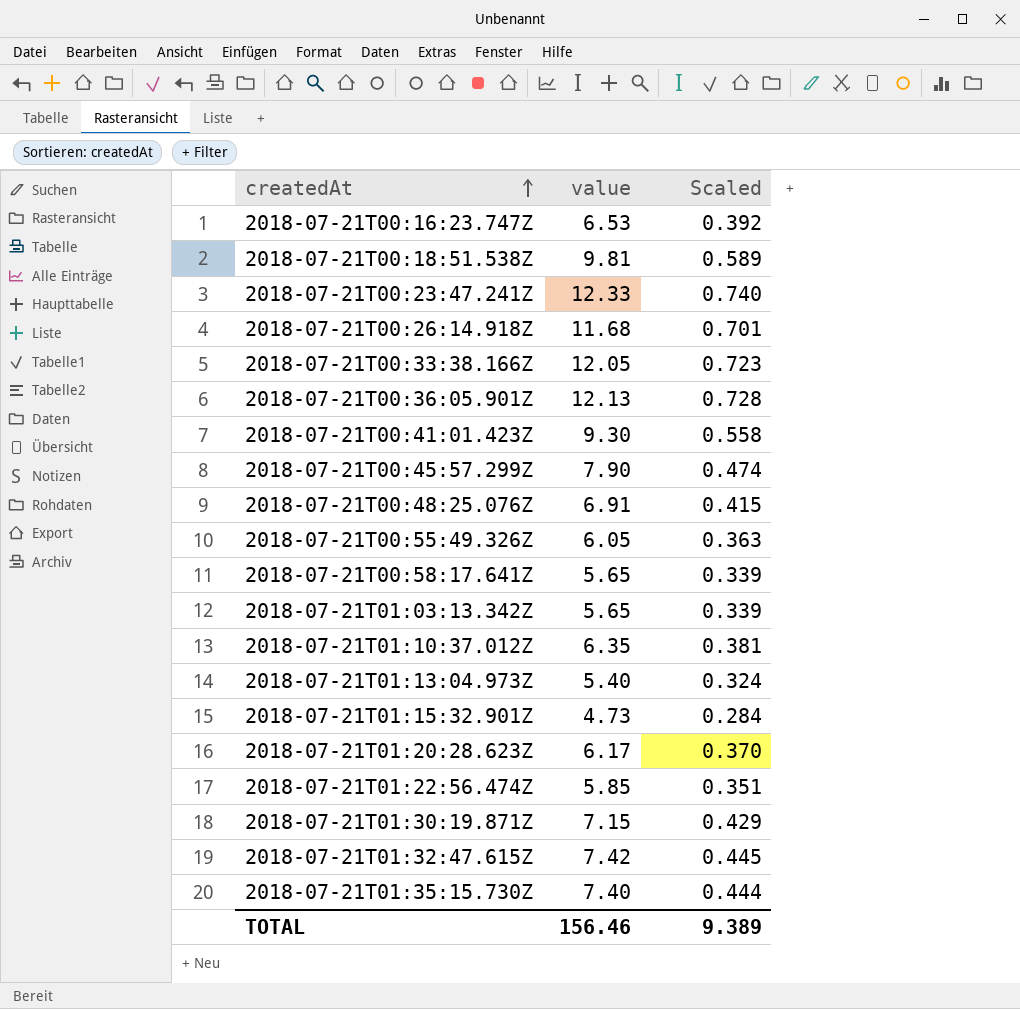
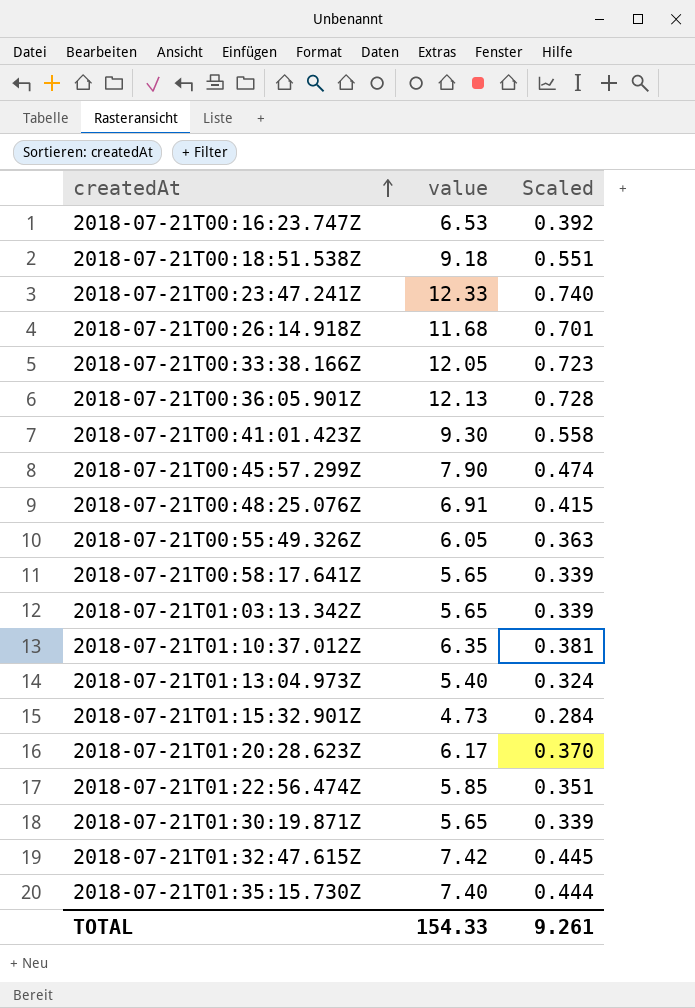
2018-07-21T00:18:51.538Z | value: 9.81 -> 9.18
2018-07-21T00:18:51.538Z | Scaled: 0.589 -> 0.551
2018-07-21T01:30:19.871Z | value: 7.15 -> 5.65
2018-07-21T01:30:19.871Z | Scaled: 0.429 -> 0.339
TOTAL | value: 156.46 -> 154.33
TOTAL | Scaled: 9.389 -> 9.261

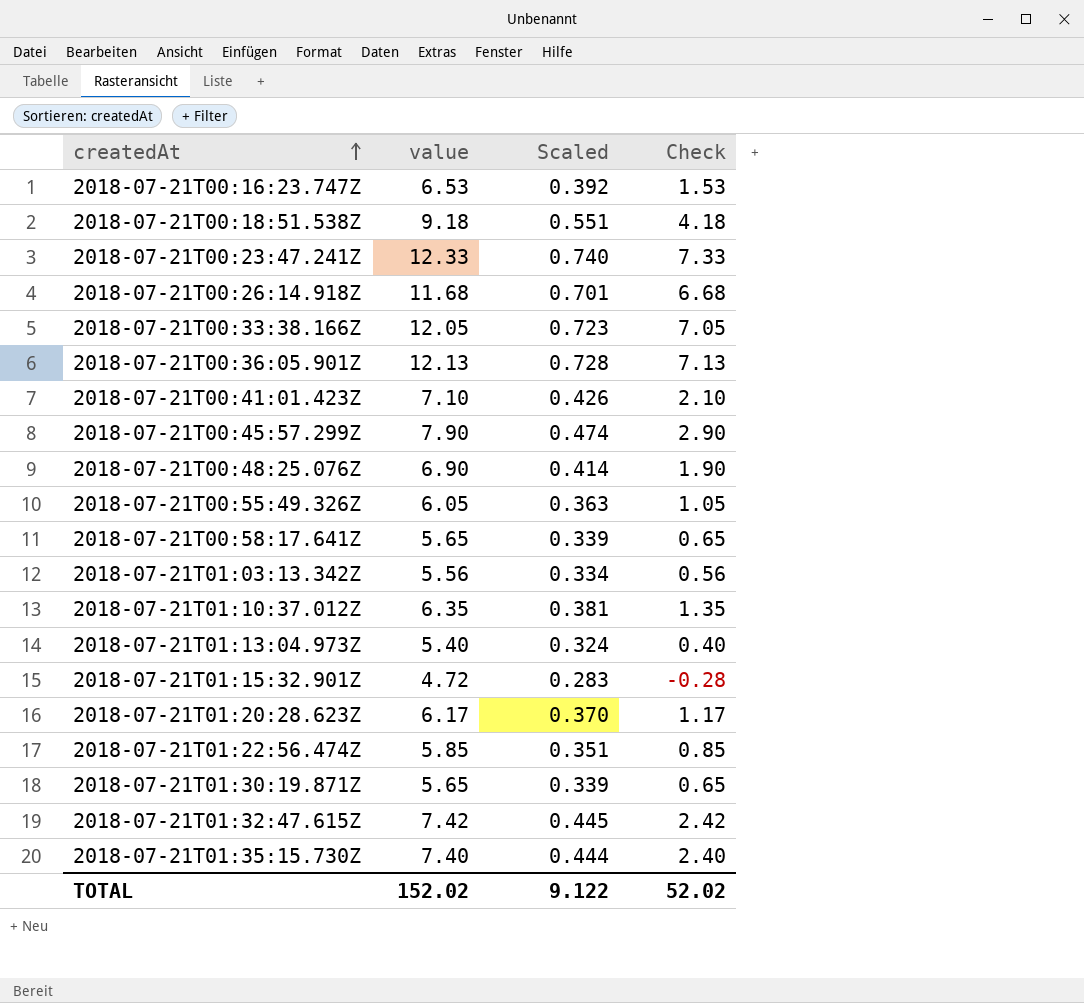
column Check | formula: none -> [value] - 5
2018-07-21T00:41:01.423Z | value: 9.30 -> 7.10
2018-07-21T00:41:01.423Z | Scaled: 0.558 -> 0.426
2018-07-21T00:48:25.076Z | value: 6.91 -> 6.90
2018-07-21T00:48:25.076Z | Scaled: 0.415 -> 0.414
2018-07-21T01:03:13.342Z | value: 5.65 -> 5.56
2018-07-21T01:03:13.342Z | Scaled: 0.339 -> 0.334
2018-07-21T01:15:32.901Z | value: 4.73 -> 4.72
2018-07-21T01:15:32.901Z | Scaled: 0.284 -> 0.283
TOTAL | value: 154.33 -> 152.02
TOTAL | Scaled: 9.261 -> 9.122

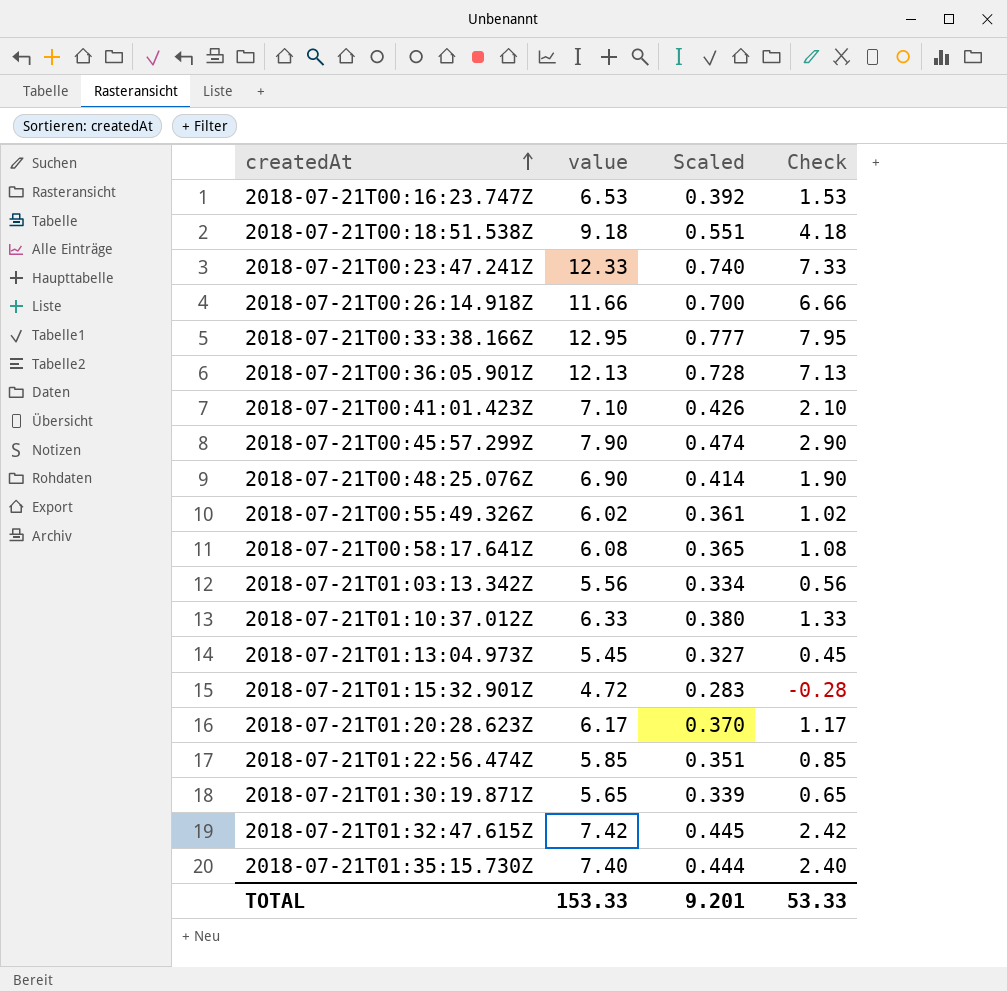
2018-07-21T00:26:14.918Z | value: 11.68 -> 11.66
2018-07-21T00:26:14.918Z | Scaled: 0.701 -> 0.700
2018-07-21T00:26:14.918Z | Check: 6.68 -> 6.66
2018-07-21T00:33:38.166Z | value: 12.05 -> 12.95
2018-07-21T00:33:38.166Z | Scaled: 0.723 -> 0.777
2018-07-21T00:33:38.166Z | Check: 7.05 -> 7.95
2018-07-21T00:55:49.326Z | value: 6.05 -> 6.02
2018-07-21T00:55:49.326Z | Scaled: 0.363 -> 0.361
2018-07-21T00:55:49.326Z | Check: 1.05 -> 1.02
2018-07-21T00:58:17.641Z | value: 5.65 -> 6.08
2018-07-21T00:58:17.641Z | Scaled: 0.339 -> 0.365
2018-07-21T00:58:17.641Z | Check: 0.65 -> 1.08
2018-07-21T01:10:37.012Z | value: 6.35 -> 6.33
2018-07-21T01:10:37.012Z | Scaled: 0.381 -> 0.380
2018-07-21T01:10:37.012Z | Check: 1.35 -> 1.33
2018-07-21T01:13:04.973Z | value: 5.40 -> 5.45
2018-07-21T01:13:04.973Z | Scaled: 0.324 -> 0.327
2018-07-21T01:13:04.973Z | Check: 0.40 -> 0.45
TOTAL | value: 152.02 -> 153.33
TOTAL | Scaled: 9.122 -> 9.201
TOTAL | Check: 52.02 -> 53.33

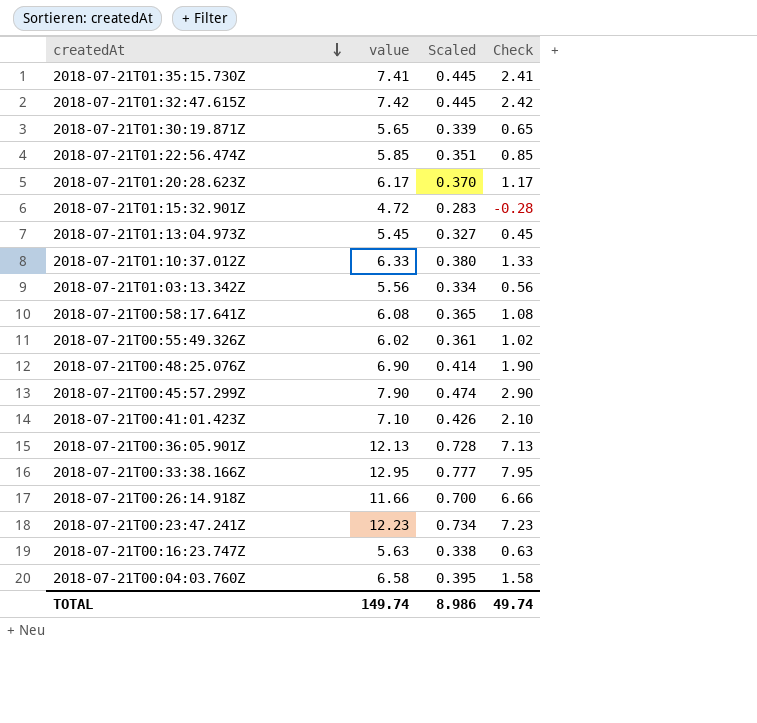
row order: createdAt ascending -> createdAt descending
row 2018-07-21T00:18:51.538Z: 9.18 | 0.551 | 4.18 -> none
2018-07-21T01:35:15.730Z | value: 7.40 -> 7.41
2018-07-21T01:35:15.730Z | Scaled: 0.444 -> 0.445
2018-07-21T01:35:15.730Z | Check: 2.40 -> 2.41
2018-07-21T00:23:47.241Z | value: 12.33 -> 12.23
2018-07-21T00:23:47.241Z | Scaled: 0.740 -> 0.734
2018-07-21T00:23:47.241Z | Check: 7.33 -> 7.23
2018-07-21T00:16:23.747Z | value: 6.53 -> 5.63
2018-07-21T00:16:23.747Z | Scaled: 0.392 -> 0.338
2018-07-21T00:16:23.747Z | Check: 1.53 -> 0.63
row 2018-07-21T00:04:03.760Z: none -> 6.58 | 0.395 | 1.58
TOTAL | value: 153.33 -> 149.74
TOTAL | Scaled: 9.201 -> 8.986
TOTAL | Check: 53.33 -> 49.74

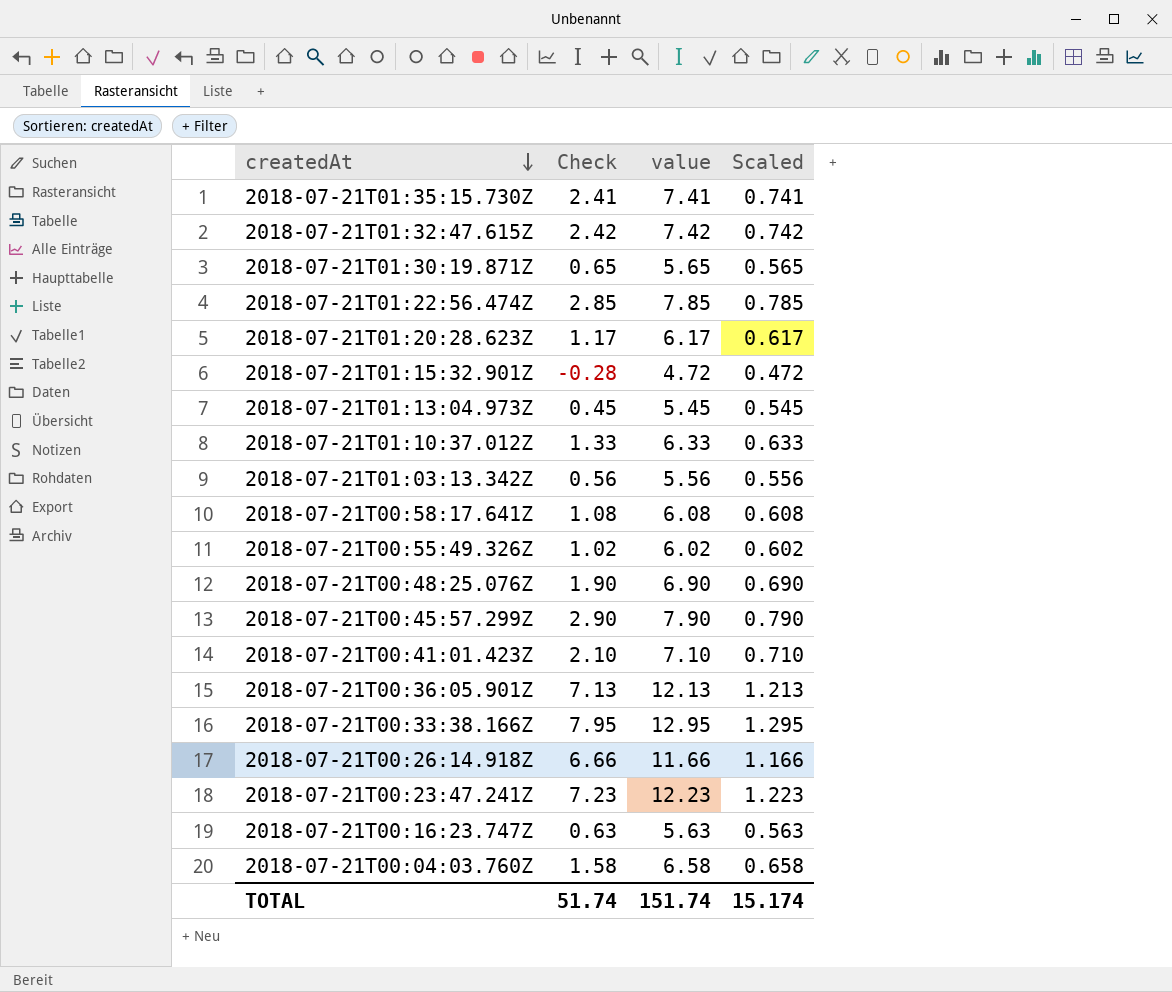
column Check | position: 4 -> 2
column Scaled | formula: [value] * 0.06 -> [value] * 0.1
2018-07-21T01:22:56.474Z | Check: 0.85 -> 2.85
2018-07-21T01:22:56.474Z | value: 5.85 -> 7.85
TOTAL | Check: 49.74 -> 51.74
TOTAL | value: 149.74 -> 151.74
TOTAL | Scaled: 8.986 -> 15.174

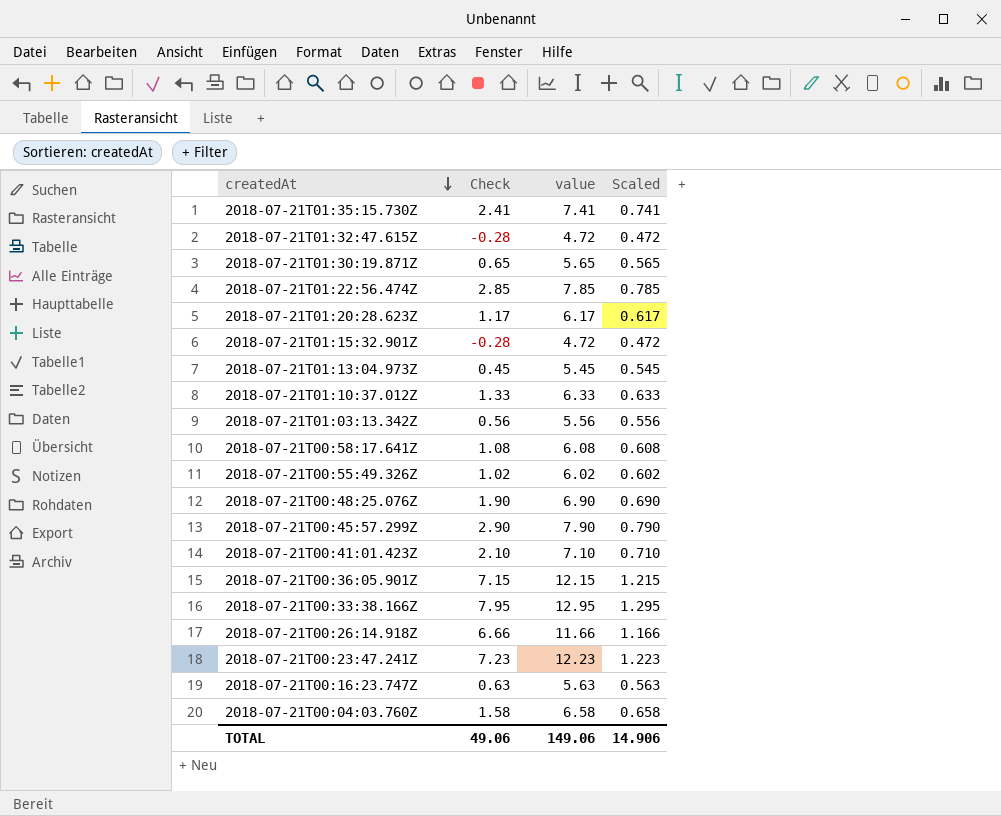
2018-07-21T01:32:47.615Z | Check: 2.42 -> -0.28
2018-07-21T01:32:47.615Z | value: 7.42 -> 4.72
2018-07-21T01:32:47.615Z | Scaled: 0.742 -> 0.472
2018-07-21T00:36:05.901Z | Check: 7.13 -> 7.15
2018-07-21T00:36:05.901Z | value: 12.13 -> 12.15
2018-07-21T00:36:05.901Z | Scaled: 1.213 -> 1.215
TOTAL | Check: 51.74 -> 49.06
TOTAL | value: 151.74 -> 149.06
TOTAL | Scaled: 15.174 -> 14.906

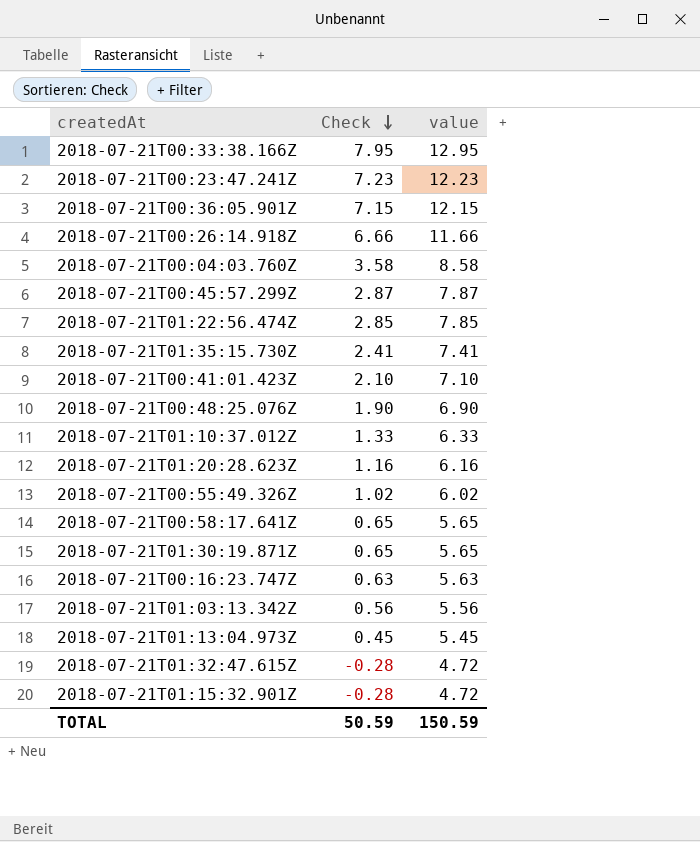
row order: createdAt descending -> Check descending
column Scaled | formula: [value] * 0.1 -> none
2018-07-21T00:04:03.760Z | Check: 1.58 -> 3.58
2018-07-21T00:04:03.760Z | value: 6.58 -> 8.58
2018-07-21T00:45:57.299Z | Check: 2.90 -> 2.87
2018-07-21T00:45:57.299Z | value: 7.90 -> 7.87
2018-07-21T01:20:28.623Z | Check: 1.17 -> 1.16
2018-07-21T01:20:28.623Z | value: 6.17 -> 6.16
2018-07-21T00:58:17.641Z | Check: 1.08 -> 0.65
2018-07-21T00:58:17.641Z | value: 6.08 -> 5.65
TOTAL | Check: 49.06 -> 50.59
TOTAL | value: 149.06 -> 150.59

